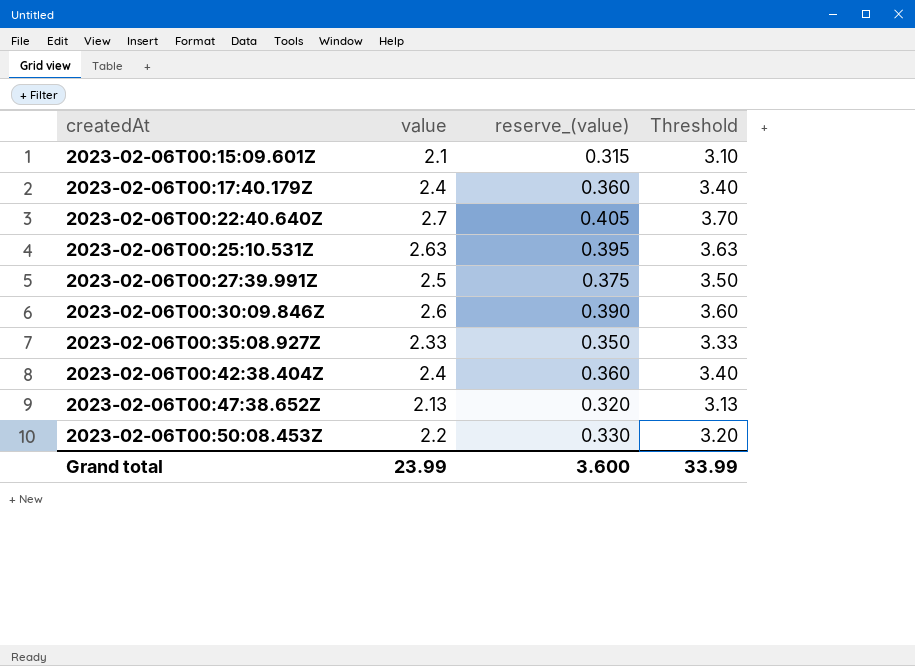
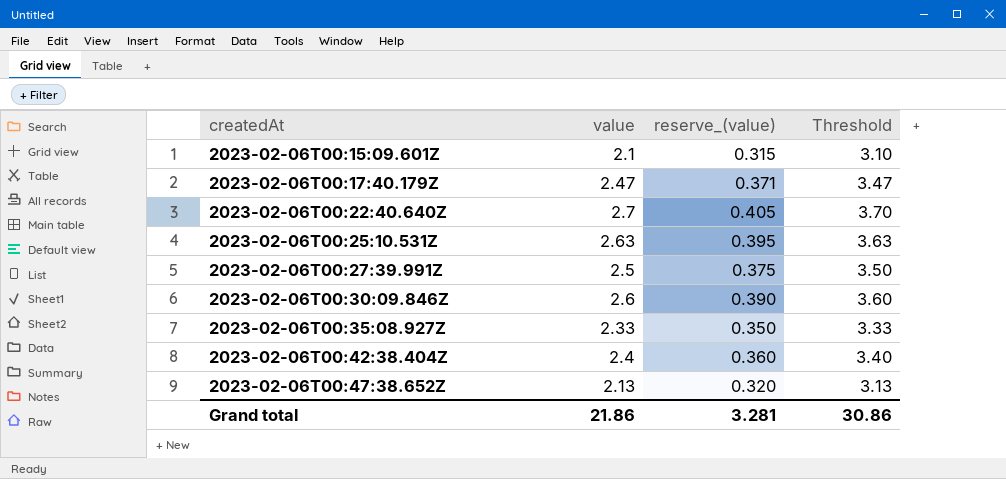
row 2023-02-06T00:50:08.453Z: 2.2 | 0.330 | 3.20 -> none
2023-02-06T00:17:40.179Z | value: 2.4 -> 2.47
2023-02-06T00:17:40.179Z | reserve_(value): 0.360 -> 0.371
2023-02-06T00:17:40.179Z | Threshold: 3.40 -> 3.47
Grand total | value: 23.99 -> 21.86
Grand total | reserve_(value): 3.600 -> 3.281
Grand total | Threshold: 33.99 -> 30.86

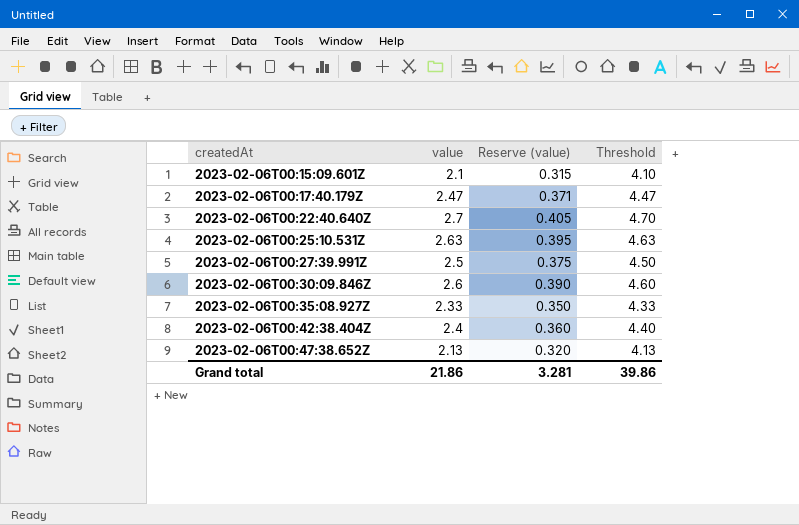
column name: reserve_(value) -> Reserve (value)
column Threshold | formula: [value] + 1 -> [value] + 2
Grand total | Threshold: 30.86 -> 39.86

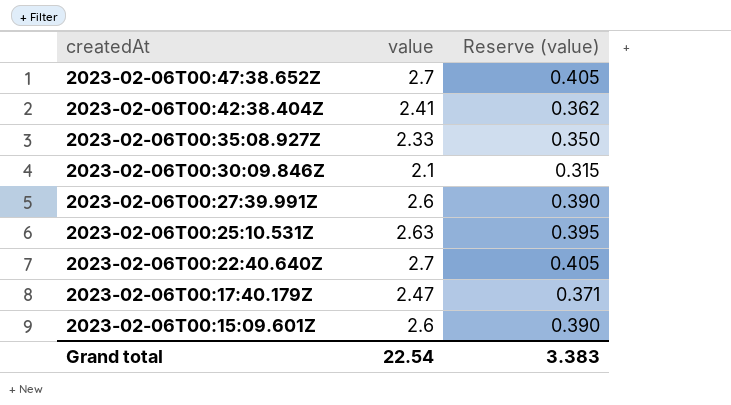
row order: createdAt ascending -> createdAt descending
column Threshold | formula: [value] + 2 -> none
2023-02-06T00:47:38.652Z | value: 2.13 -> 2.7
2023-02-06T00:47:38.652Z | Reserve (value): 0.320 -> 0.405
2023-02-06T00:42:38.404Z | value: 2.4 -> 2.41
2023-02-06T00:42:38.404Z | Reserve (value): 0.360 -> 0.362
2023-02-06T00:30:09.846Z | value: 2.6 -> 2.1
2023-02-06T00:30:09.846Z | Reserve (value): 0.390 -> 0.315
2023-02-06T00:27:39.991Z | value: 2.5 -> 2.6
2023-02-06T00:27:39.991Z | Reserve (value): 0.375 -> 0.390
2023-02-06T00:15:09.601Z | value: 2.1 -> 2.6
2023-02-06T00:15:09.601Z | Reserve (value): 0.315 -> 0.390
Grand total | value: 21.86 -> 22.54
Grand total | Reserve (value): 3.281 -> 3.383

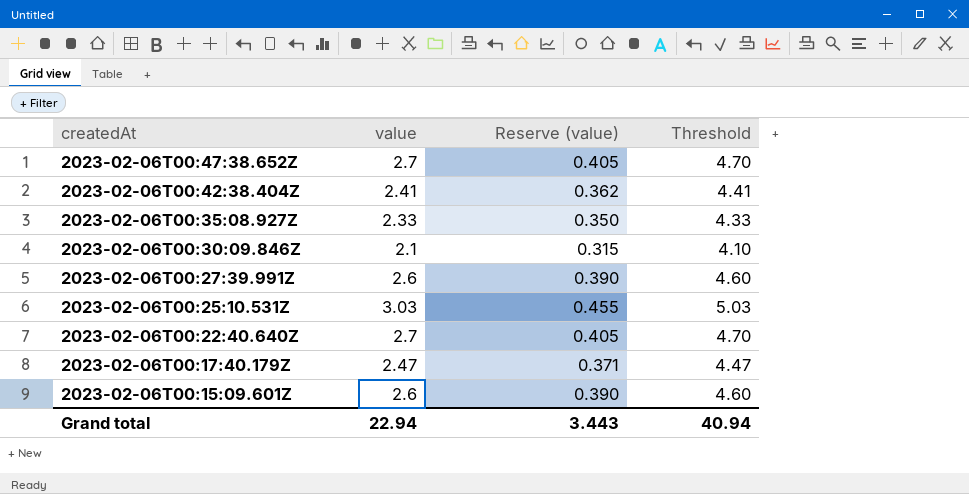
column Threshold | formula: none -> [value] + 2
2023-02-06T00:25:10.531Z | value: 2.63 -> 3.03
2023-02-06T00:25:10.531Z | Reserve (value): 0.395 -> 0.455
Grand total | value: 22.54 -> 22.94
Grand total | Reserve (value): 3.383 -> 3.443

